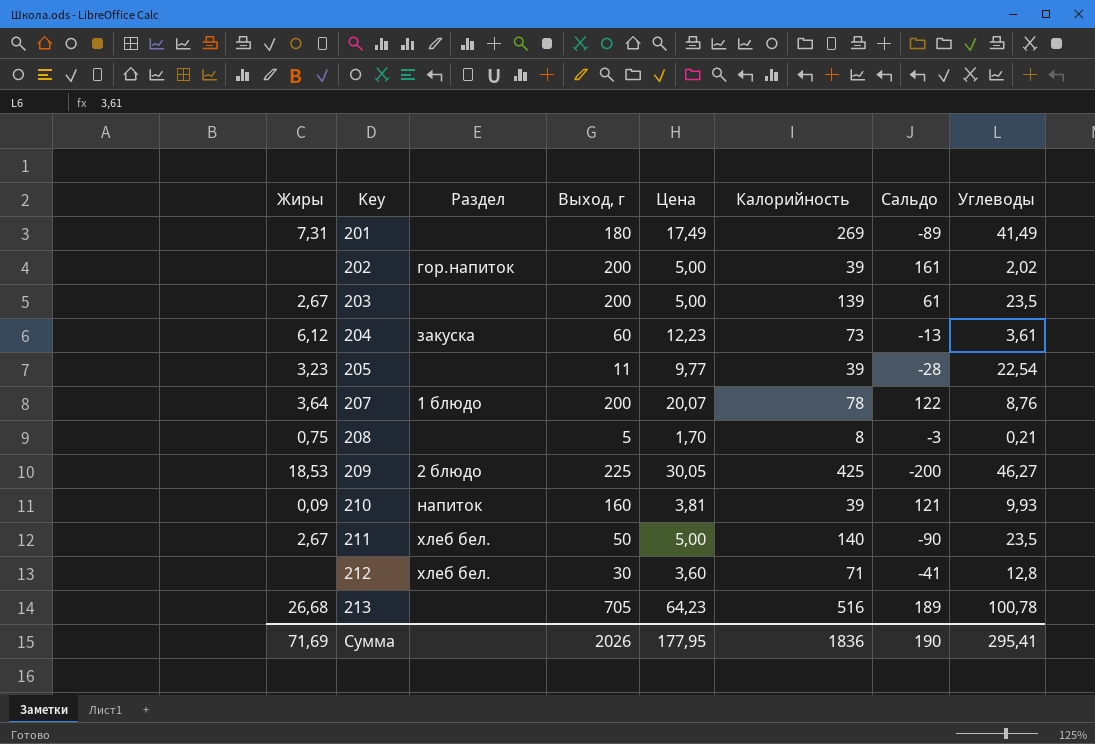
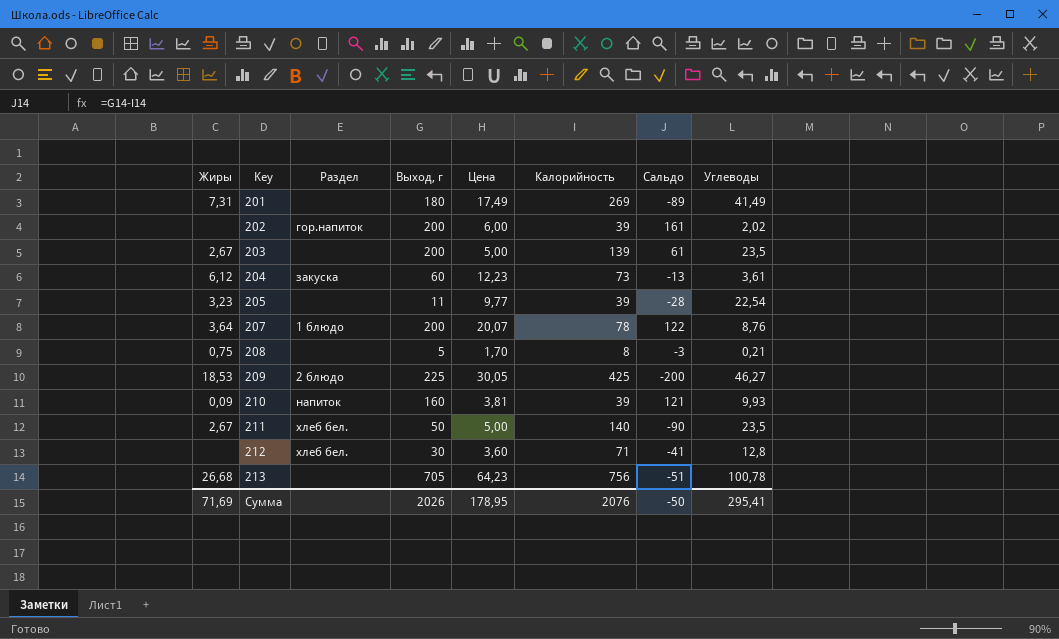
202 | Цена: 5,00 -> 6,00
213 | Калорийность: 516 -> 756
213 | Сальдо: 189 -> -51
Сумма | Цена: 177,95 -> 178,95
Сумма | Калорийность: 1836 -> 2076
Сумма | Сальдо: 190 -> -50

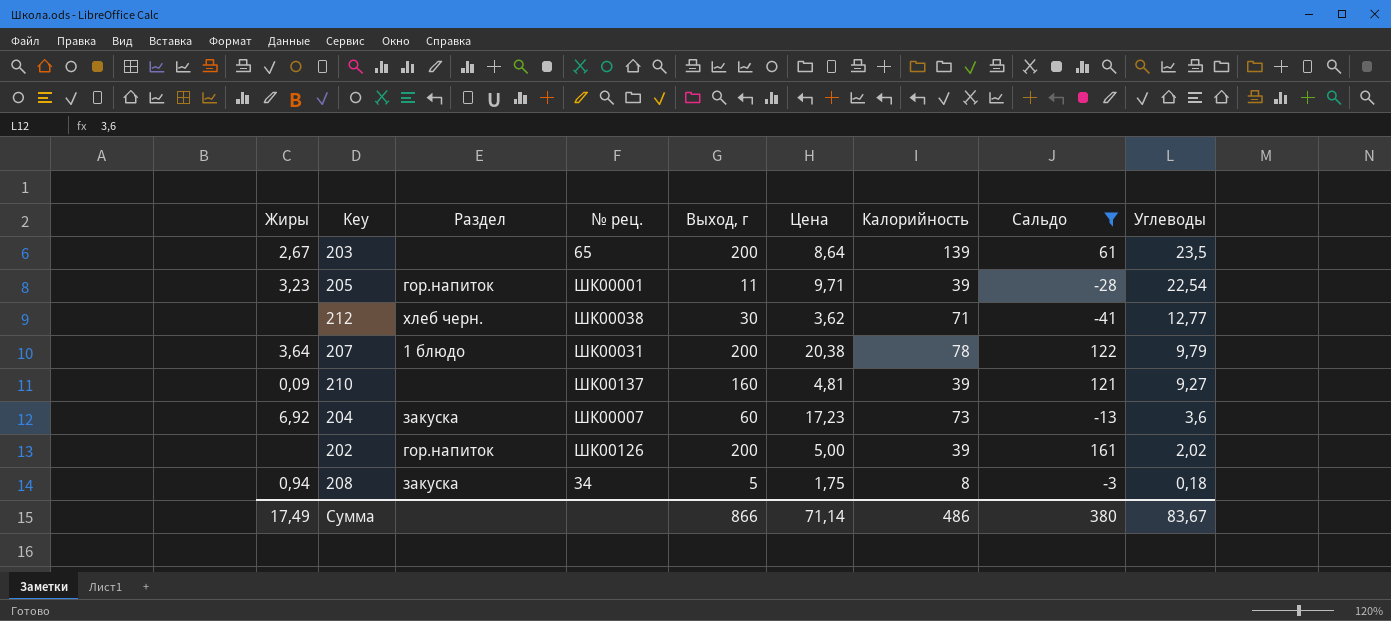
filter: none -> Сальдо >= -41
row order: Key ascending -> Углеводы descending
column № рец. | position: none -> 4
203 | Цена: 5,00 -> 8,64
205 | Раздел: none -> гор.напиток
205 | Цена: 9,77 -> 9,71
212 | Раздел: хлеб бел. -> хлеб черн.
212 | Цена: 3,60 -> 3,62
212 | Углеводы: 12,8 -> 12,77
207 | Цена: 20,07 -> 20,38
207 | Углеводы: 8,76 -> 9,79
210 | Раздел: напиток -> none
210 | Цена: 3,81 -> 4,81
210 | Углеводы: 9,93 -> 9,27
204 | Жиры: 6,12 -> 6,92
204 | Цена: 12,23 -> 17,23
204 | Углеводы: 3,61 -> 3,6
202 | Цена: 6,00 -> 5,00
208 | Жиры: 0,75 -> 0,94
208 | Раздел: none -> закуска
208 | Цена: 1,70 -> 1,75
208 | Углеводы: 0,21 -> 0,18
Сумма | Жиры: 71,69 -> 17,49
Сумма | Выход, г: 2026 -> 866
Сумма | Цена: 178,95 -> 71,14
Сумма | Калорийность: 2076 -> 486
Сумма | Сальдо: -50 -> 380
Сумма | Углеводы: 295,41 -> 83,67

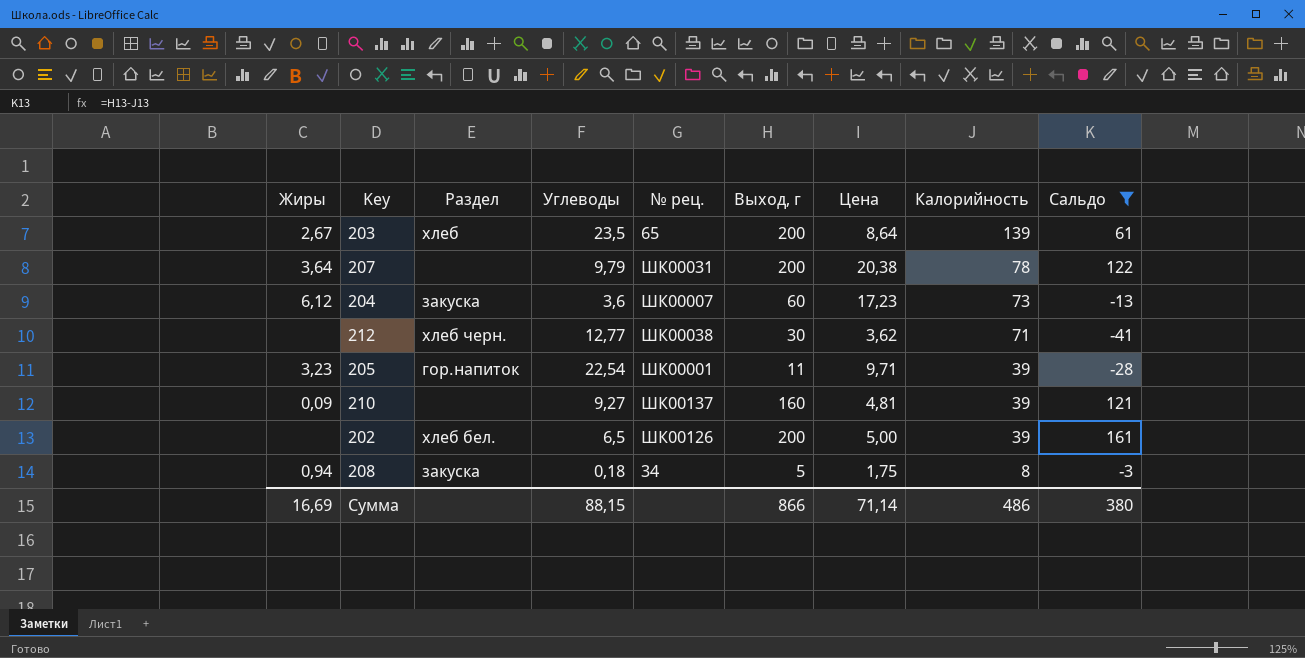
row order: Углеводы descending -> Калорийность descending
column Углеводы | position: 9 -> 4
203 | Раздел: none -> хлеб
207 | Раздел: 1 блюдо -> none
204 | Жиры: 6,92 -> 6,12
202 | Раздел: гор.напиток -> хлеб бел.
202 | Углеводы: 2,02 -> 6,5
Сумма | Жиры: 17,49 -> 16,69
Сумма | Углеводы: 83,67 -> 88,15

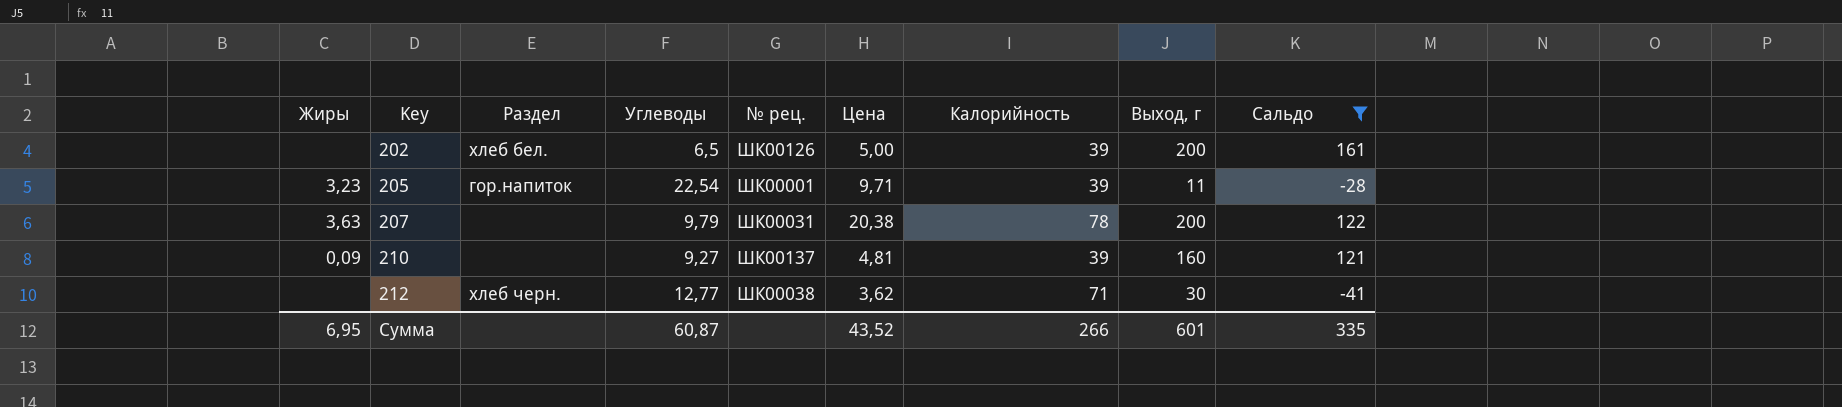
row order: Калорийность descending -> Key ascending
column Выход, г | position: 6 -> 8
row 203: 2,67 | хлеб | 23,5 | 65 | 200 | 8,64 | 139 | 61 -> none
row 204: 6,12 | закуска | 3,6 | ШК00007 | 60 | 17,23 | 73 | -13 -> none
row 208: 0,94 | закуска | 0,18 | 34 | 5 | 1,75 | 8 | -3 -> none
207 | Жиры: 3,64 -> 3,63
Сумма | Жиры: 16,69 -> 6,95
Сумма | Углеводы: 88,15 -> 60,87
Сумма | Цена: 71,14 -> 43,52
Сумма | Калорийность: 486 -> 266
Сумма | Выход, г: 866 -> 601
Сумма | Сальдо: 380 -> 335

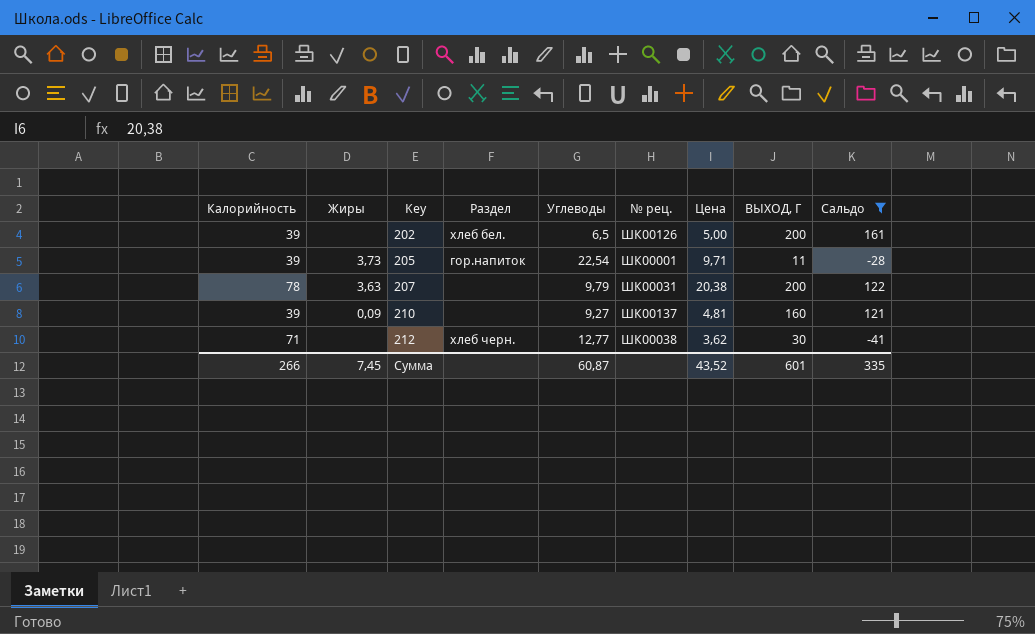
column Калорийность | position: 7 -> 1
column name: Выход, г -> ВЫХОД, Г
205 | Жиры: 3,23 -> 3,73
Сумма | Жиры: 6,95 -> 7,45

